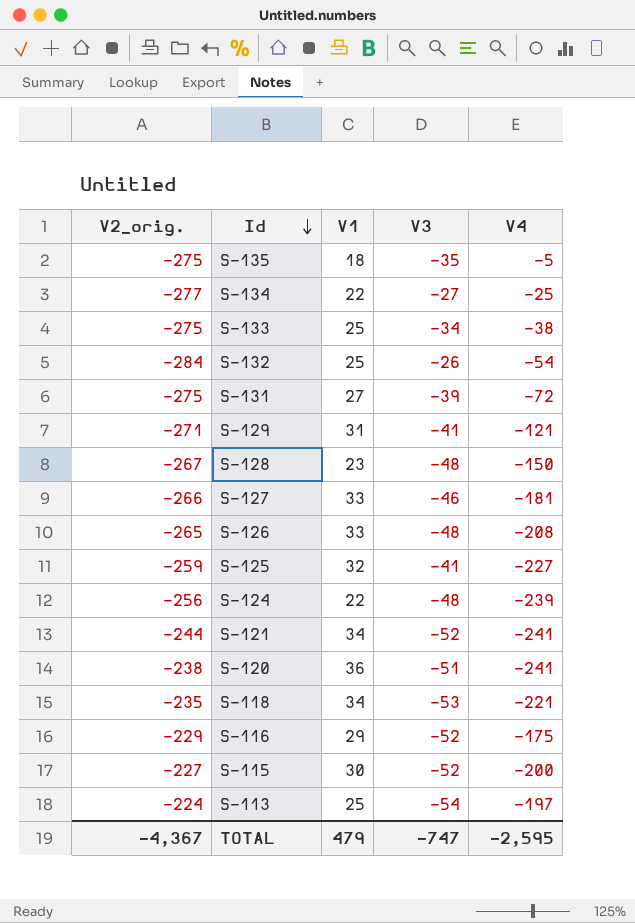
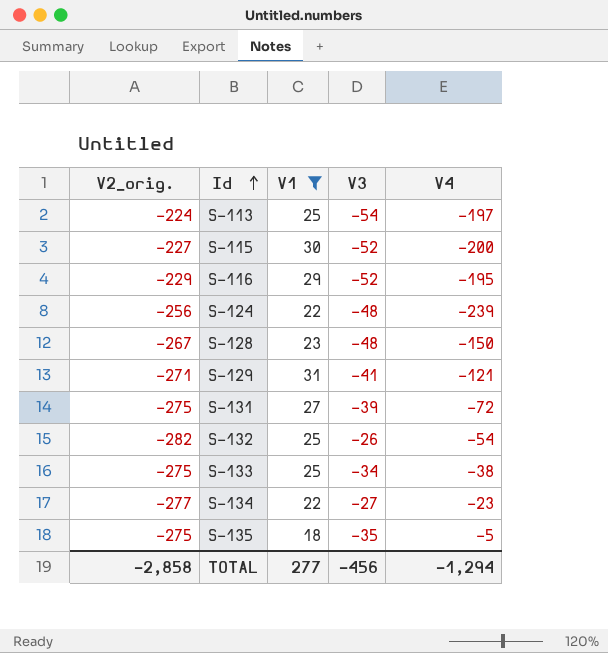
filter: none -> V1 <= 31
row order: Id descending -> Id ascending
S-116 | V4: -175 -> -195
S-132 | V2_orig.: -284 -> -282
S-134 | V4: -25 -> -23
TOTAL | V2_orig.: -4,367 -> -2,858
TOTAL | V1: 479 -> 277
TOTAL | V3: -747 -> -456
TOTAL | V4: -2,595 -> -1,294

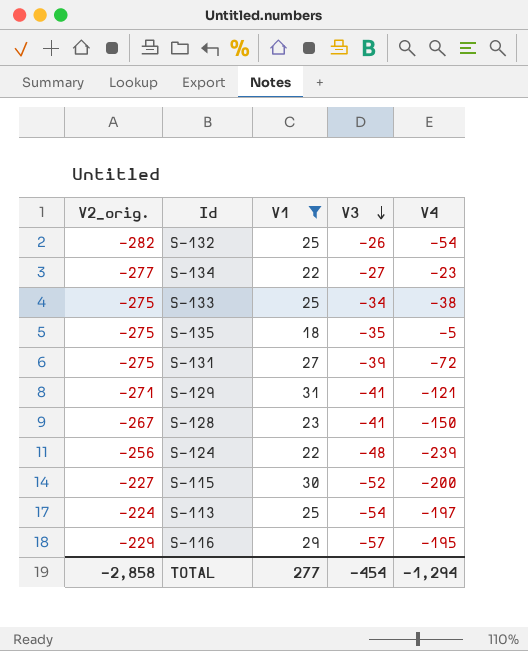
row order: Id ascending -> V3 descending
S-128 | V3: -48 -> -41
S-116 | V3: -52 -> -57
TOTAL | V3: -456 -> -454

